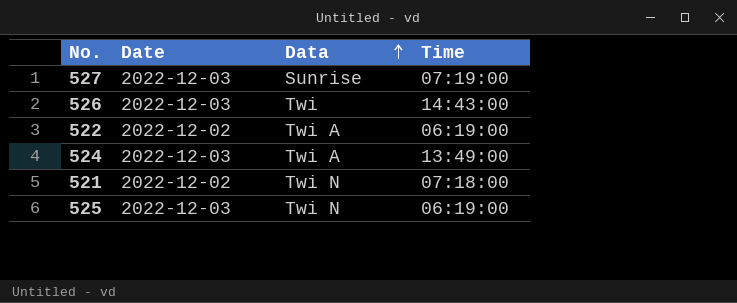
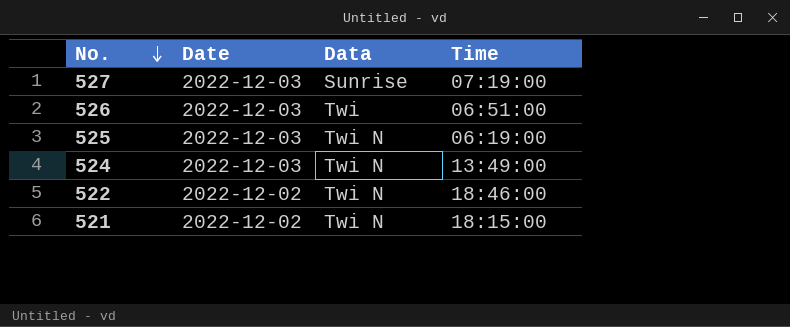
row order: Data ascending -> No. descending
526 | Time: 14:43:00 -> 06:51:00
524 | Data: Twi A -> Twi N
522 | Data: Twi A -> Twi N
522 | Time: 06:19:00 -> 18:46:00
521 | Time: 07:18:00 -> 18:15:00

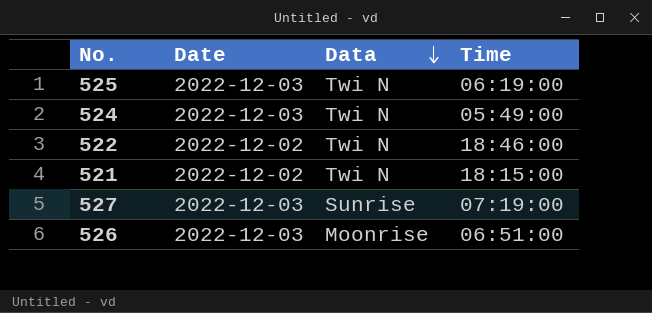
row order: No. descending -> Data descending
524 | Time: 13:49:00 -> 05:49:00
526 | Data: Twi -> Moonrise

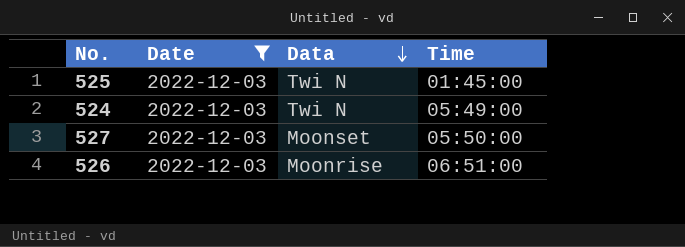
filter: none -> Date = 2022-12-03
525 | Time: 06:19:00 -> 01:45:00
527 | Data: Sunrise -> Moonset
527 | Time: 07:19:00 -> 05:50:00

